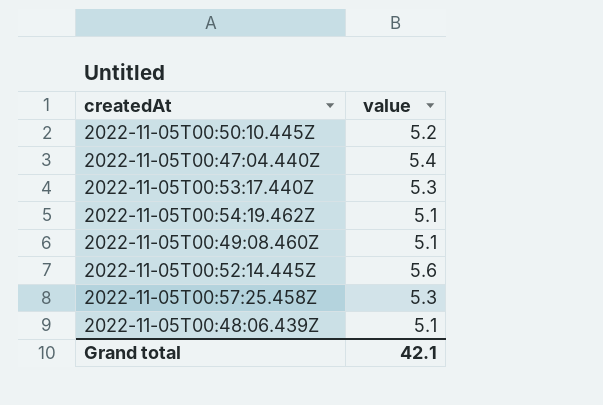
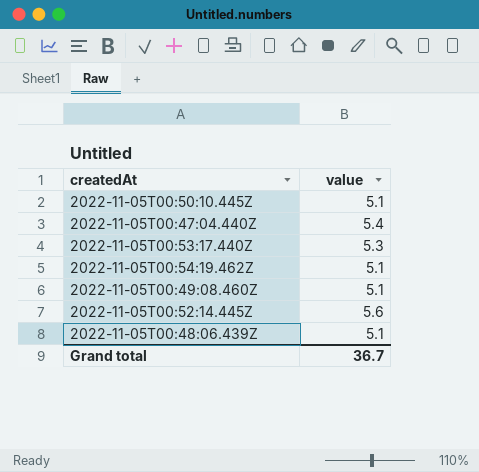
row 2022-11-05T00:57:25.458Z: 5.3 -> none
2022-11-05T00:50:10.445Z | value: 5.2 -> 5.1
Grand total | value: 42.1 -> 36.7

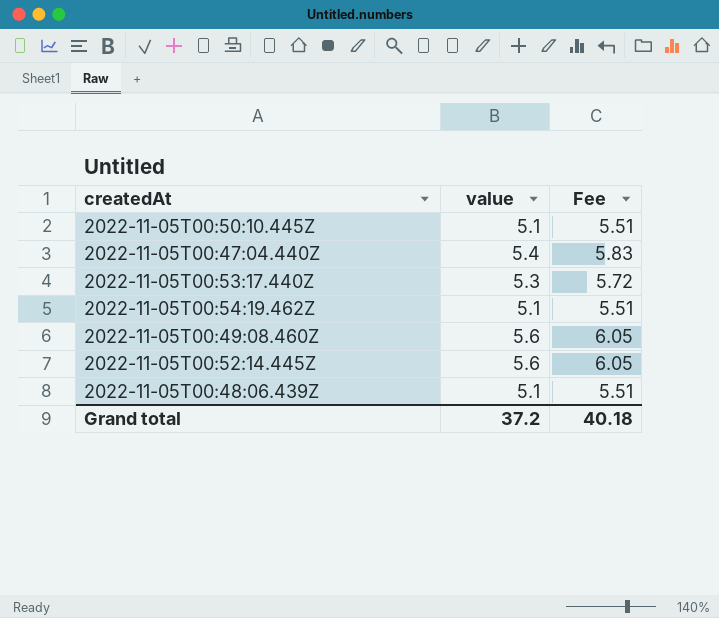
column Fee | formula: none -> [value] * 1.08
2022-11-05T00:49:08.460Z | value: 5.1 -> 5.6
Grand total | value: 36.7 -> 37.2

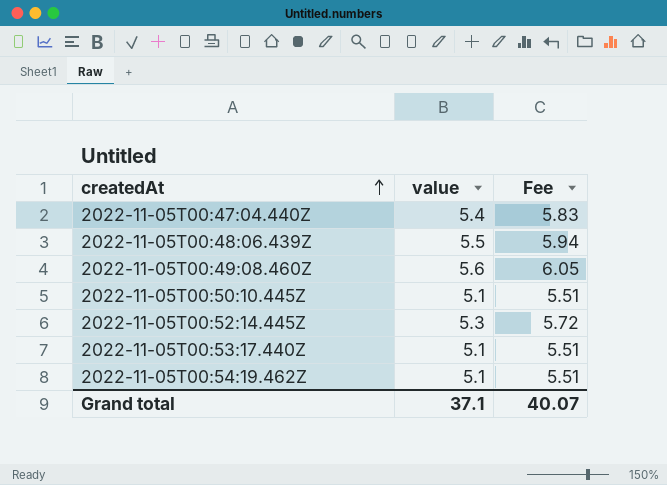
row order: none -> createdAt ascending
2022-11-05T00:48:06.439Z | value: 5.1 -> 5.5
2022-11-05T00:48:06.439Z | Fee: 5.51 -> 5.94
2022-11-05T00:52:14.445Z | value: 5.6 -> 5.3
2022-11-05T00:52:14.445Z | Fee: 6.05 -> 5.72
2022-11-05T00:53:17.440Z | value: 5.3 -> 5.1
2022-11-05T00:53:17.440Z | Fee: 5.72 -> 5.51
Grand total | value: 37.2 -> 37.1
Grand total | Fee: 40.18 -> 40.07

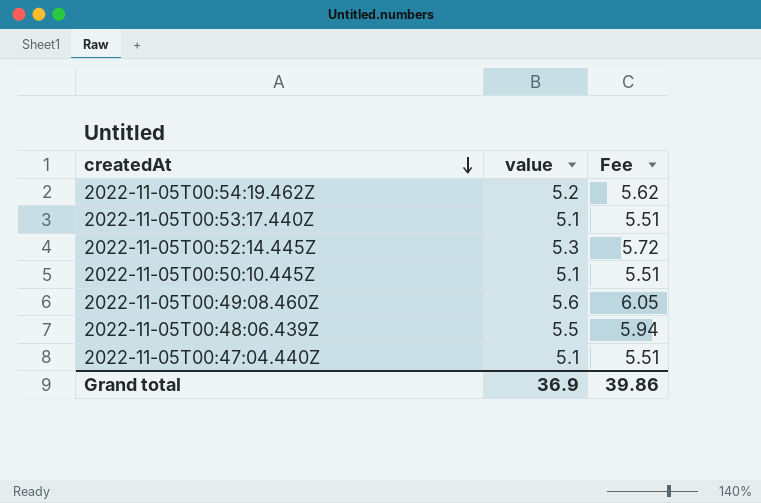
row order: createdAt ascending -> createdAt descending
2022-11-05T00:54:19.462Z | value: 5.1 -> 5.2
2022-11-05T00:54:19.462Z | Fee: 5.51 -> 5.62
2022-11-05T00:47:04.440Z | value: 5.4 -> 5.1
2022-11-05T00:47:04.440Z | Fee: 5.83 -> 5.51
Grand total | value: 37.1 -> 36.9
Grand total | Fee: 40.07 -> 39.86

